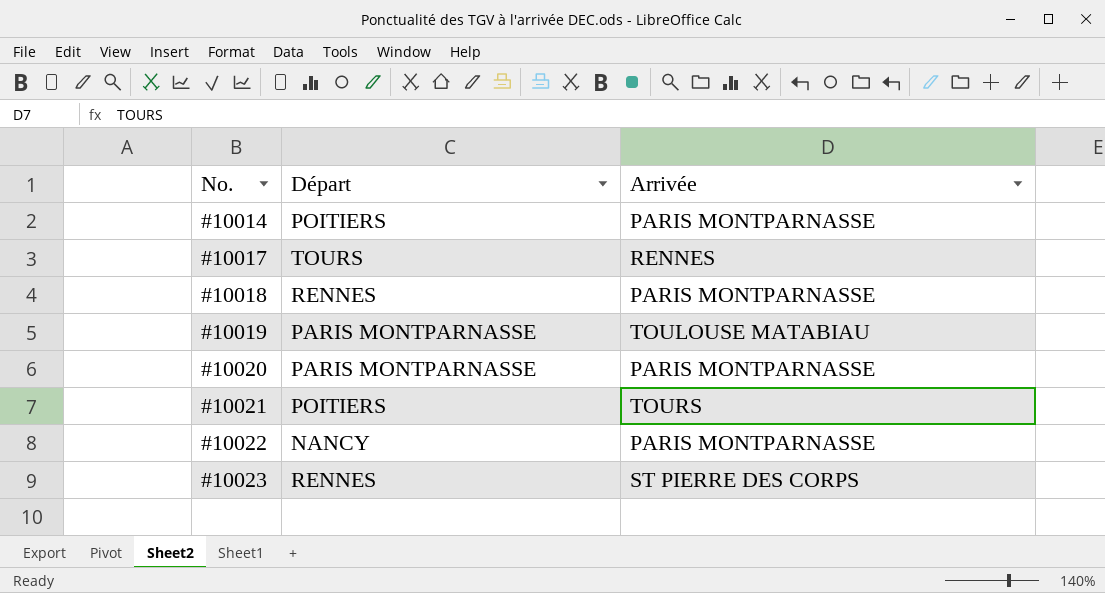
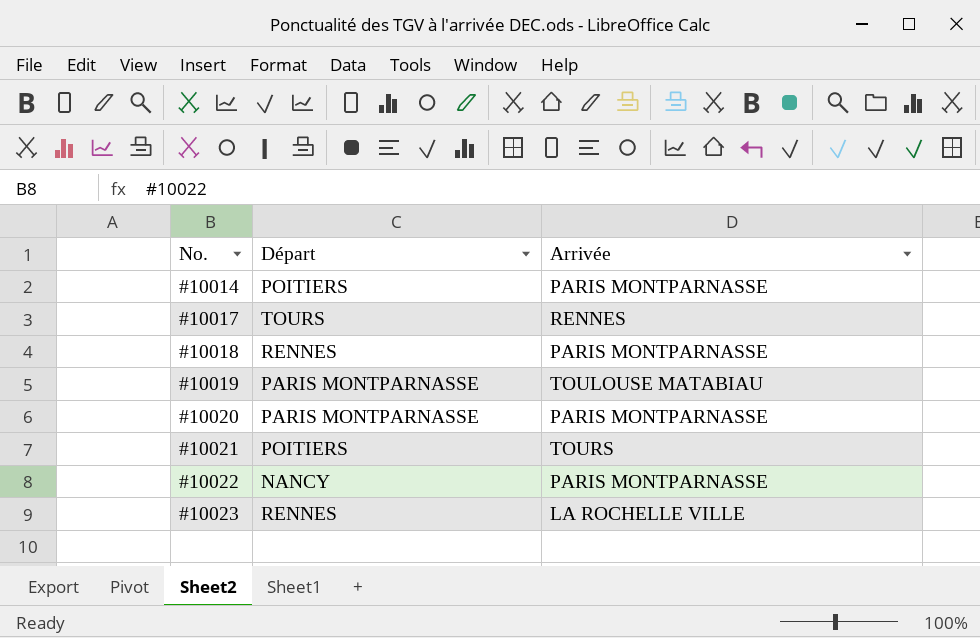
#10023 | Arrivée: ST PIERRE DES CORPS -> LA ROCHELLE VILLE

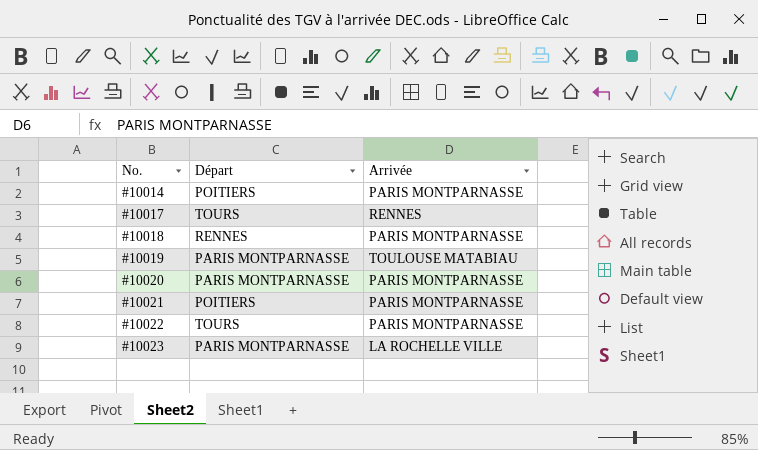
#10021 | Arrivée: TOURS -> PARIS MONTPARNASSE
#10022 | Départ: NANCY -> TOURS
#10023 | Départ: RENNES -> PARIS MONTPARNASSE

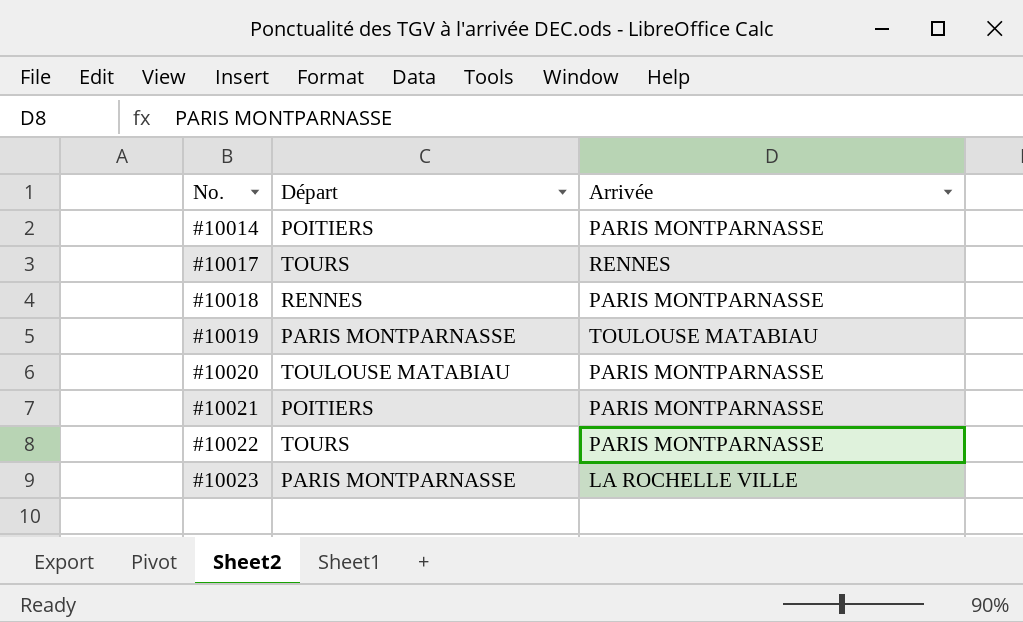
#10020 | Départ: PARIS MONTPARNASSE -> TOULOUSE MATABIAU

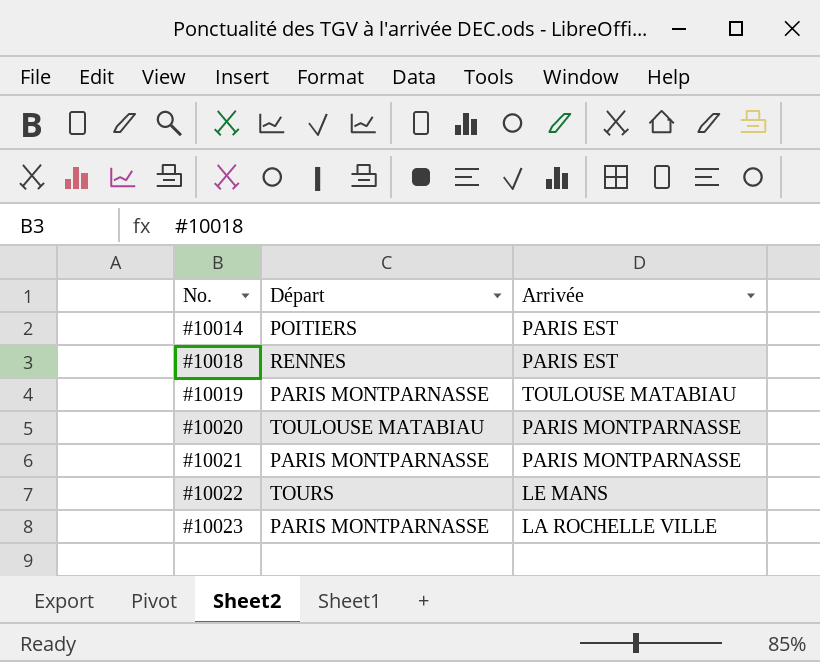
row #10017: TOURS | RENNES -> none
#10014 | Arrivée: PARIS MONTPARNASSE -> PARIS EST
#10018 | Arrivée: PARIS MONTPARNASSE -> PARIS EST
#10021 | Départ: POITIERS -> PARIS MONTPARNASSE
#10022 | Arrivée: PARIS MONTPARNASSE -> LE MANS

